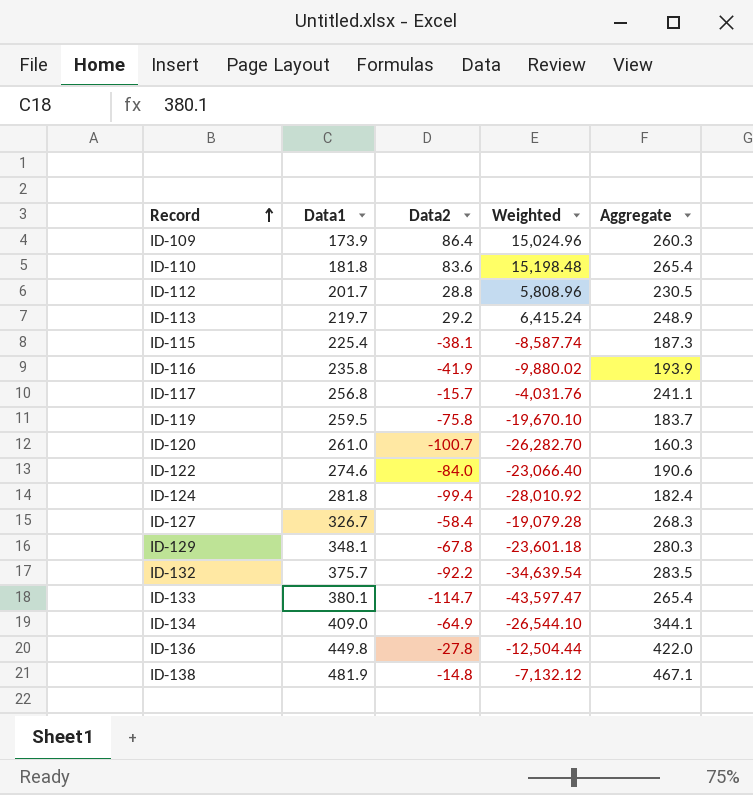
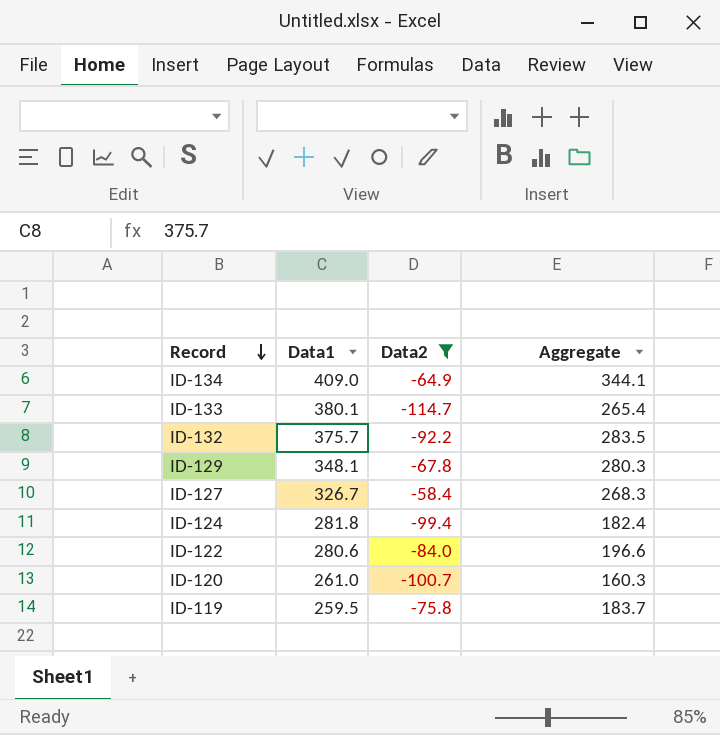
filter: none -> Data2 <= -58.4
row order: Record ascending -> Record descending
column Weighted | formula: [Data1] * [Data2] -> none
ID-122 | Data1: 274.6 -> 280.6
ID-122 | Aggregate: 190.6 -> 196.6

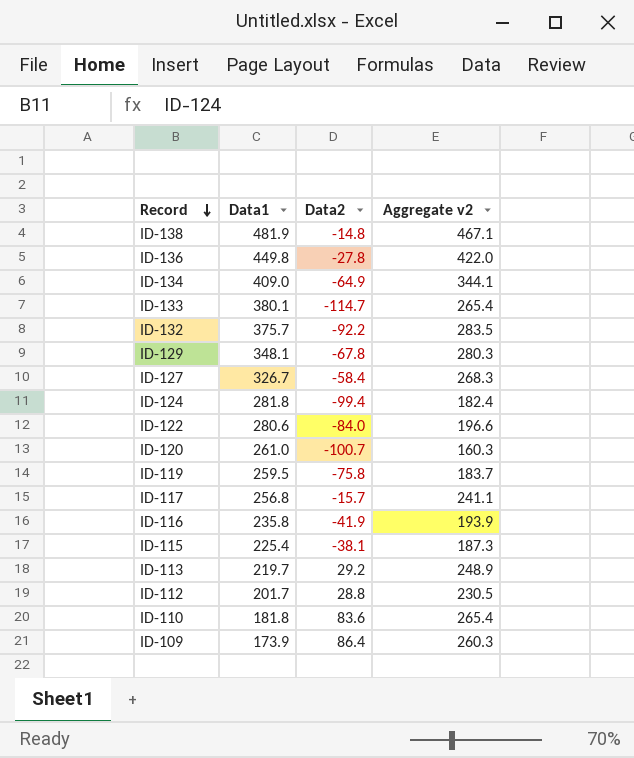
filter: Data2 <= -58.4 -> none
column name: Aggregate -> Aggregate v2

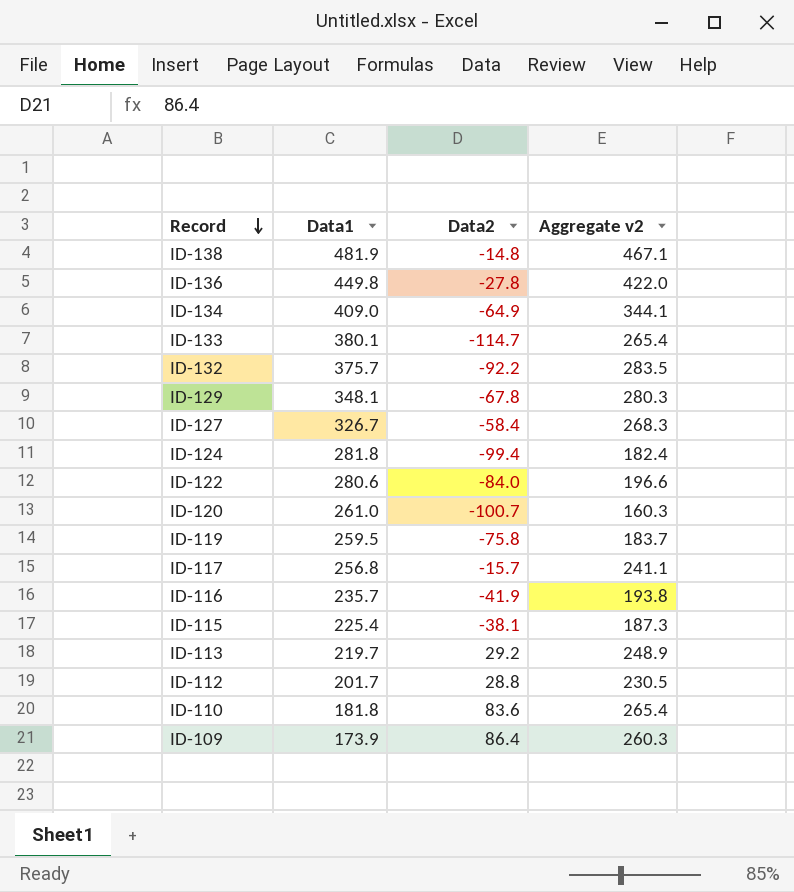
ID-116 | Data1: 235.8 -> 235.7
ID-116 | Aggregate v2: 193.9 -> 193.8

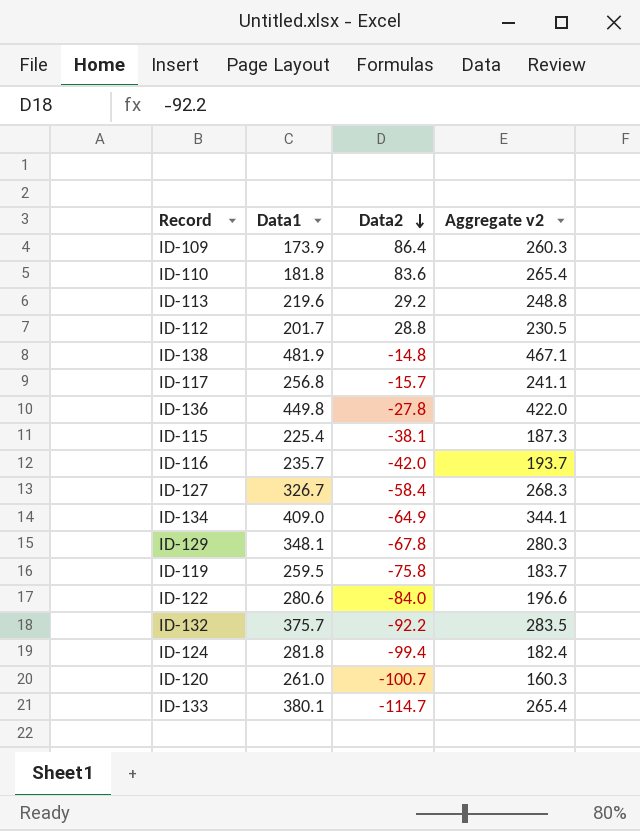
row order: Record descending -> Data2 descending
ID-113 | Data1: 219.7 -> 219.6
ID-113 | Aggregate v2: 248.9 -> 248.8
ID-116 | Data2: -41.9 -> -42.0
ID-116 | Aggregate v2: 193.8 -> 193.7

